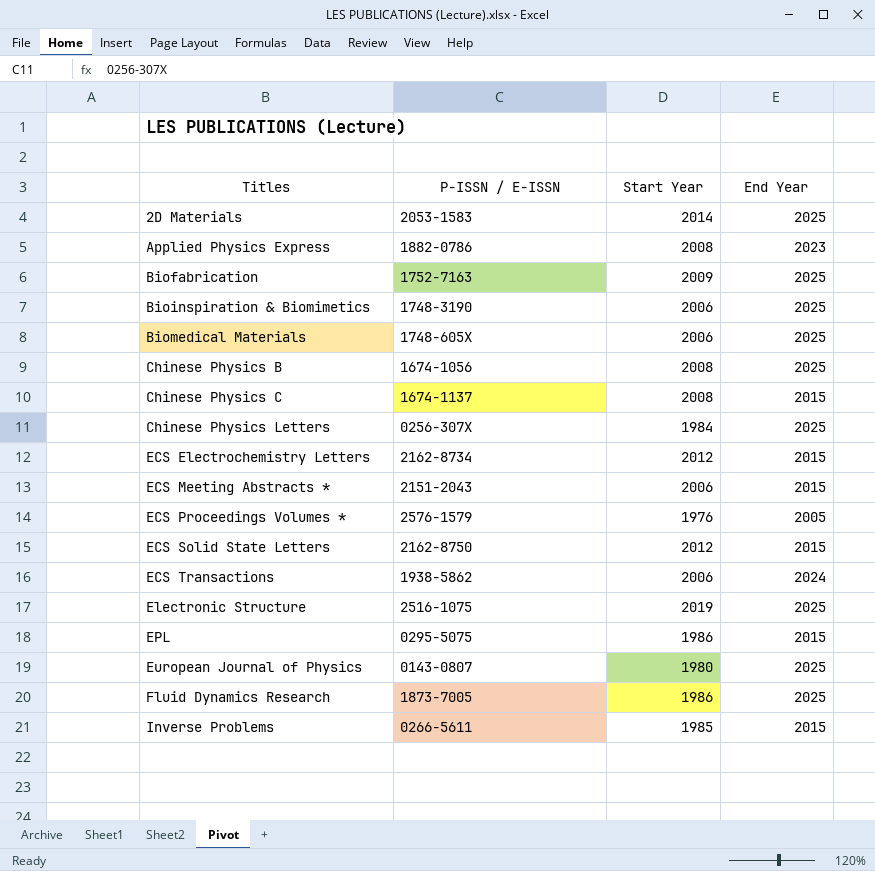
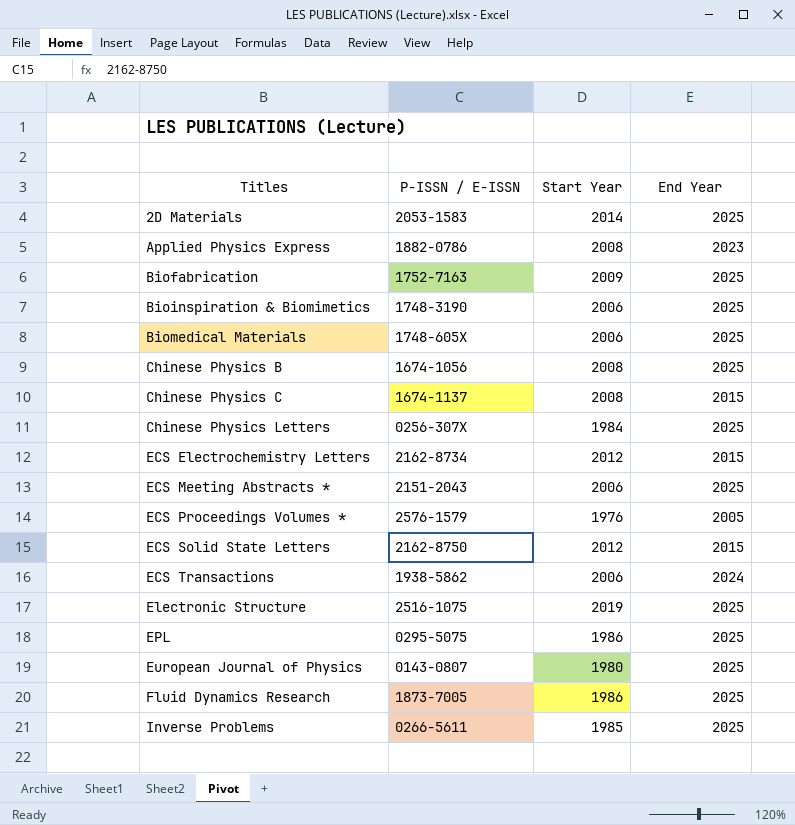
ECS Meeting Abstracts * | End Year: 2015 -> 2025
EPL | End Year: 2015 -> 2025
Inverse Problems | End Year: 2015 -> 2025

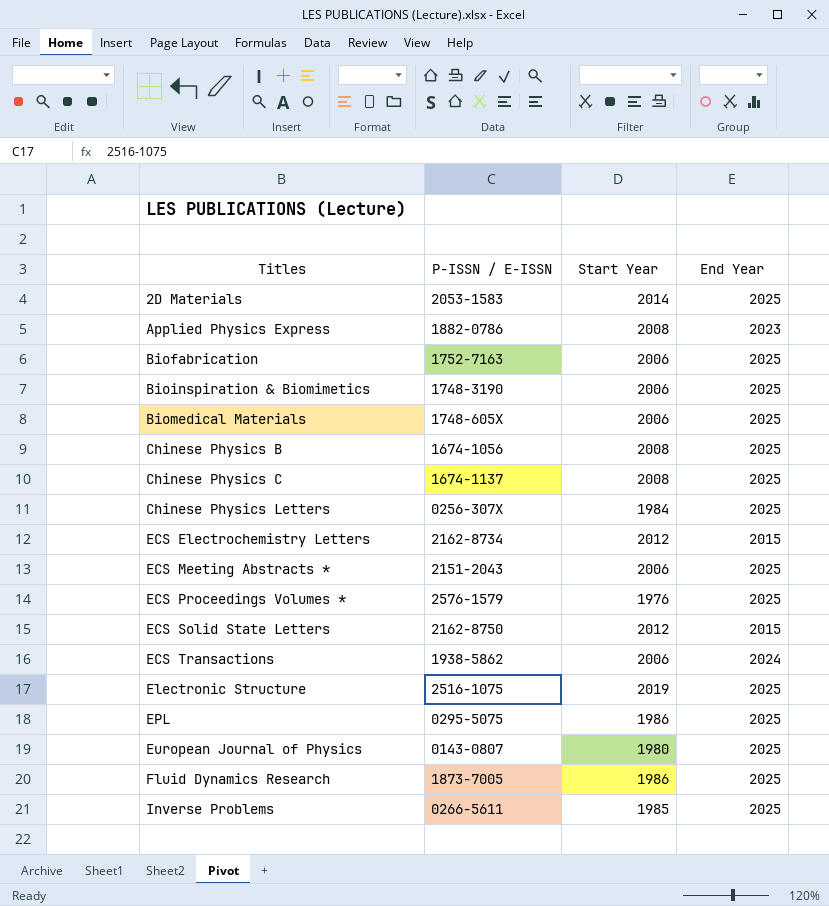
Biofabrication | Start Year: 2009 -> 2006
Chinese Physics C | End Year: 2015 -> 2025
ECS Proceedings Volumes * | End Year: 2005 -> 2025

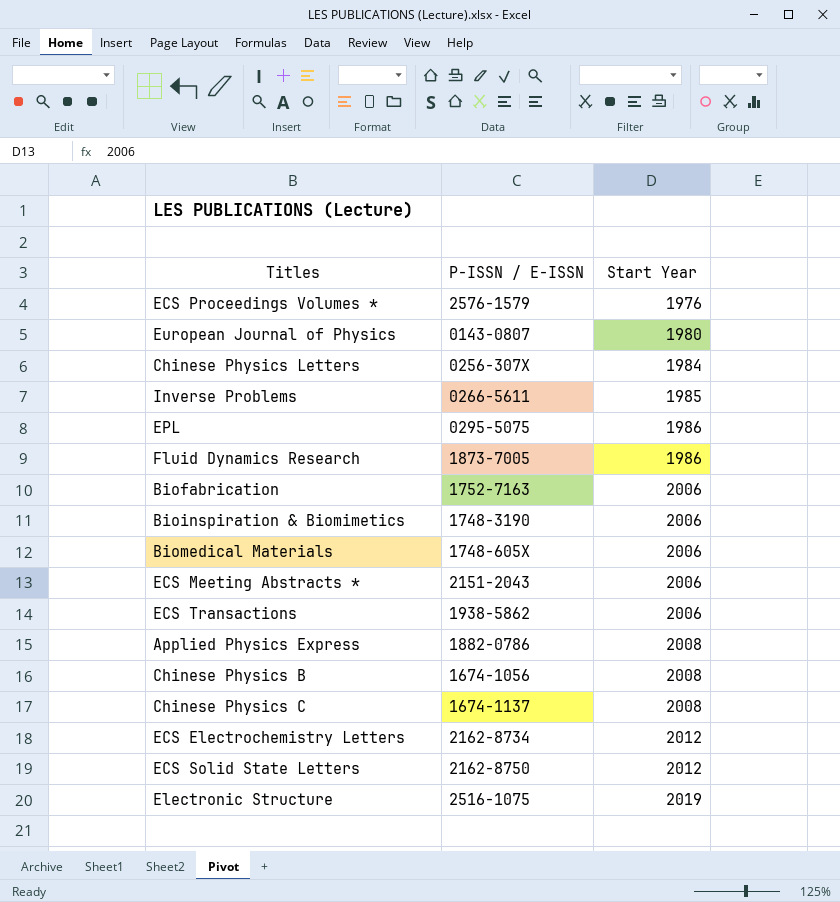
row order: Titles ascending -> Start Year ascending
column End Year | position: 4 -> none
row 2D Materials: 2053-1583 | 2014 | 2025 -> none

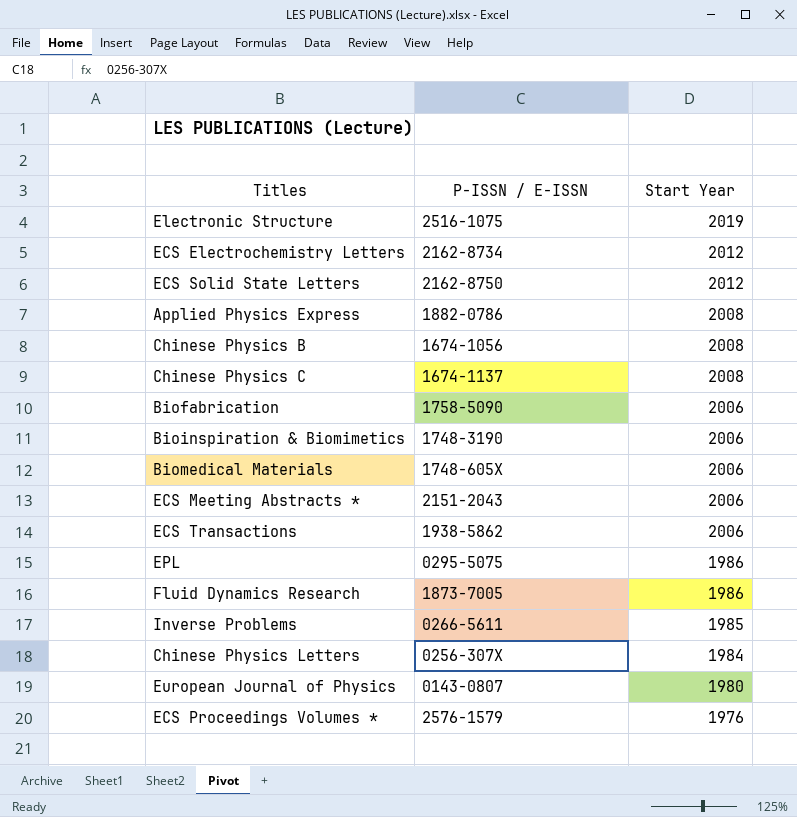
row order: Start Year ascending -> Start Year descending
Biofabrication | P-ISSN / E-ISSN: 1752-7163 -> 1758-5090

